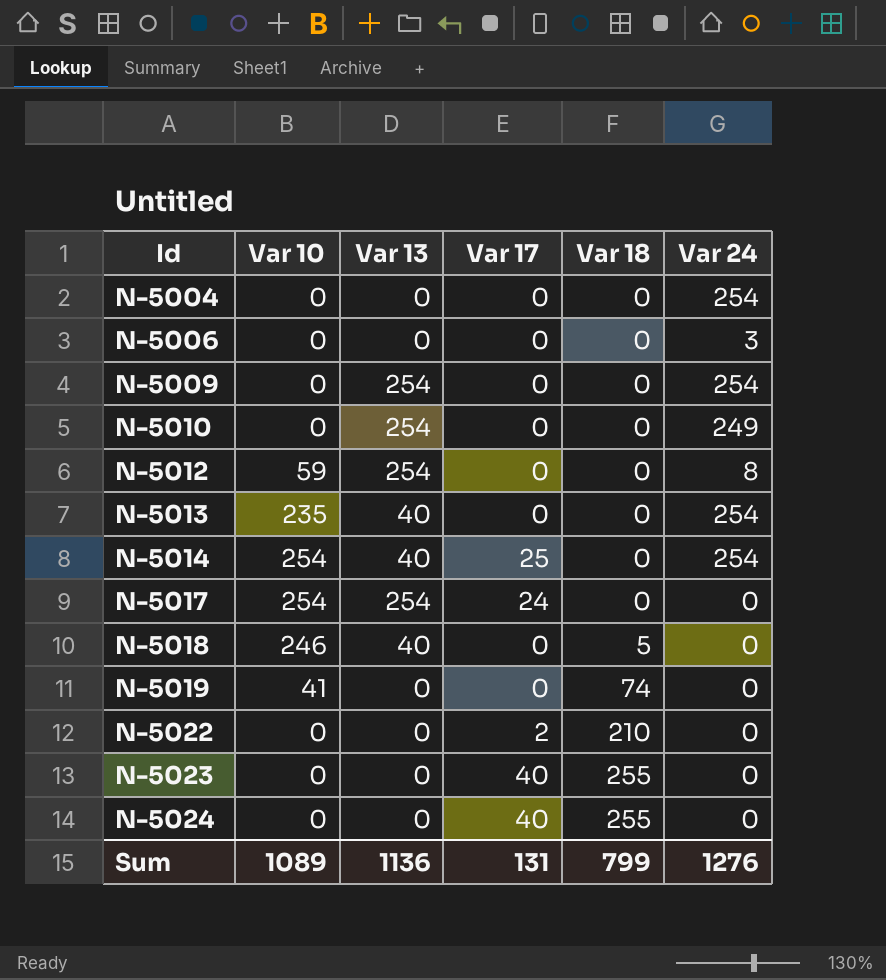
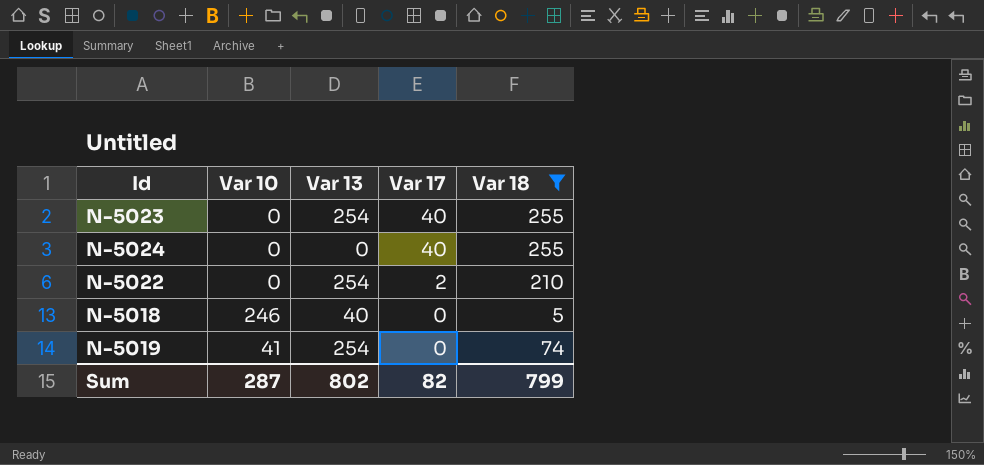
filter: none -> Var 18 != 0
row order: Id ascending -> Var 17 descending
column Var 24 | position: 6 -> none
N-5023 | Var 13: 0 -> 254
N-5022 | Var 13: 0 -> 254
N-5019 | Var 13: 0 -> 254
Sum | Var 10: 1089 -> 287
Sum | Var 13: 1136 -> 802
Sum | Var 17: 131 -> 82

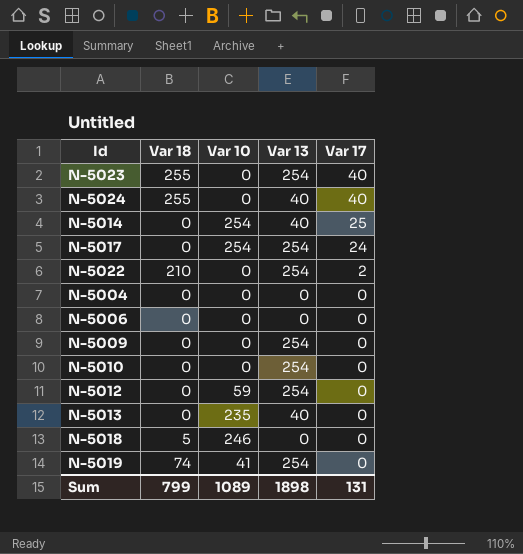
filter: Var 18 != 0 -> none
column Var 18 | position: 5 -> 2
N-5024 | Var 13: 0 -> 40
N-5018 | Var 13: 40 -> 0
Sum | Var 10: 287 -> 1089
Sum | Var 13: 802 -> 1898
Sum | Var 17: 82 -> 131

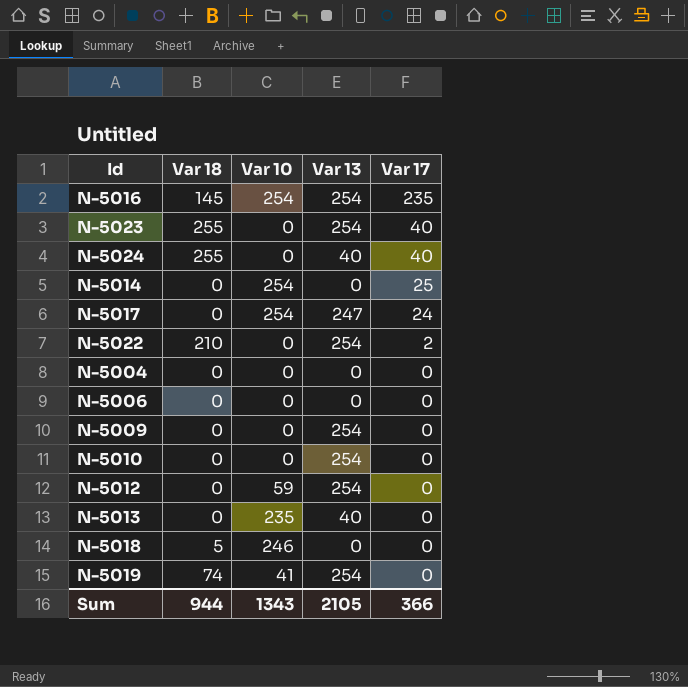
row N-5016: none -> 145 | 254 | 254 | 235
N-5014 | Var 13: 40 -> 0
N-5017 | Var 13: 254 -> 247
Sum | Var 18: 799 -> 944
Sum | Var 10: 1089 -> 1343
Sum | Var 13: 1898 -> 2105
Sum | Var 17: 131 -> 366

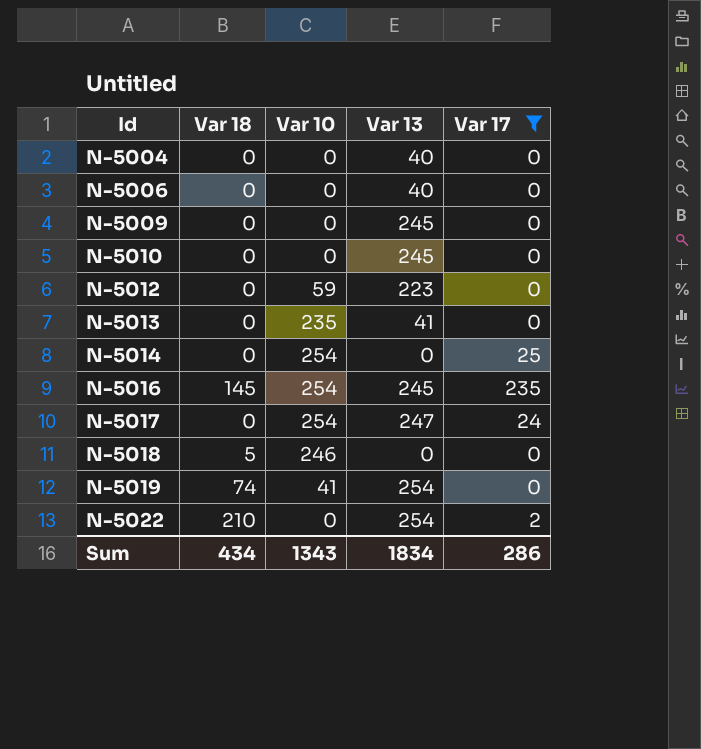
filter: none -> Var 17 != 40
row order: Var 17 descending -> Id ascending
N-5004 | Var 13: 0 -> 40
N-5006 | Var 13: 0 -> 40
N-5009 | Var 13: 254 -> 245
N-5010 | Var 13: 254 -> 245
N-5012 | Var 13: 254 -> 223
N-5013 | Var 13: 40 -> 41
N-5016 | Var 13: 254 -> 245
Sum | Var 18: 944 -> 434
Sum | Var 13: 2105 -> 1834
Sum | Var 17: 366 -> 286

